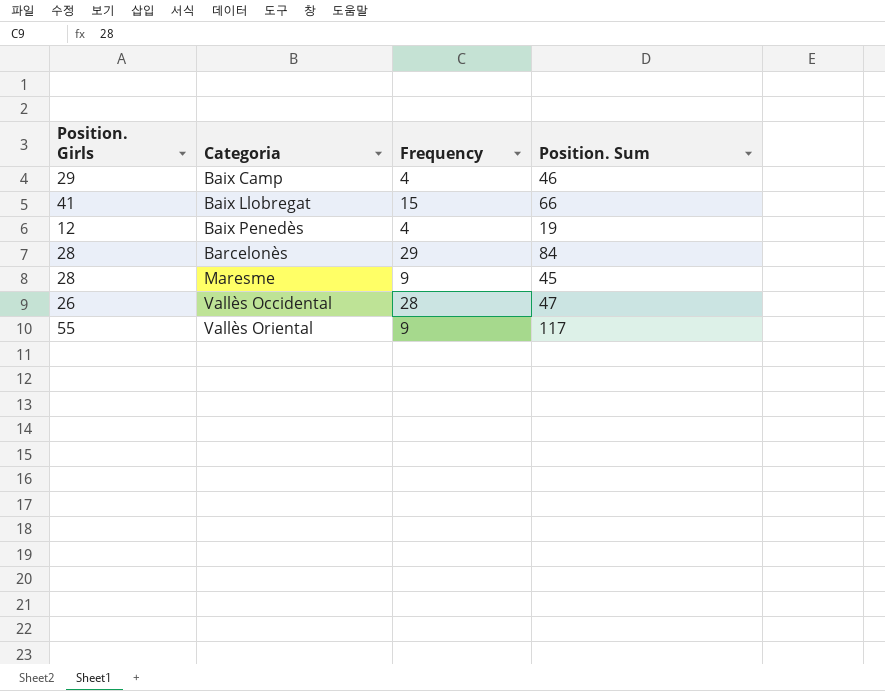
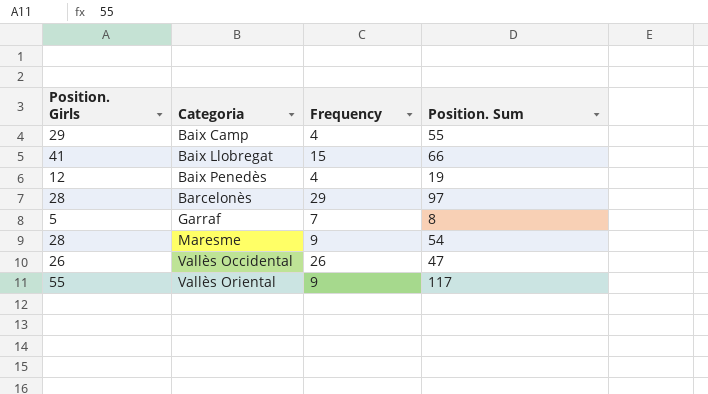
Baix Camp | Position. Sum: 46 -> 55
Barcelonès | Position. Sum: 84 -> 97
row Garraf: none -> 5 | 7 | 8
Maresme | Position. Sum: 45 -> 54
Vallès Occidental | Frequency: 28 -> 26

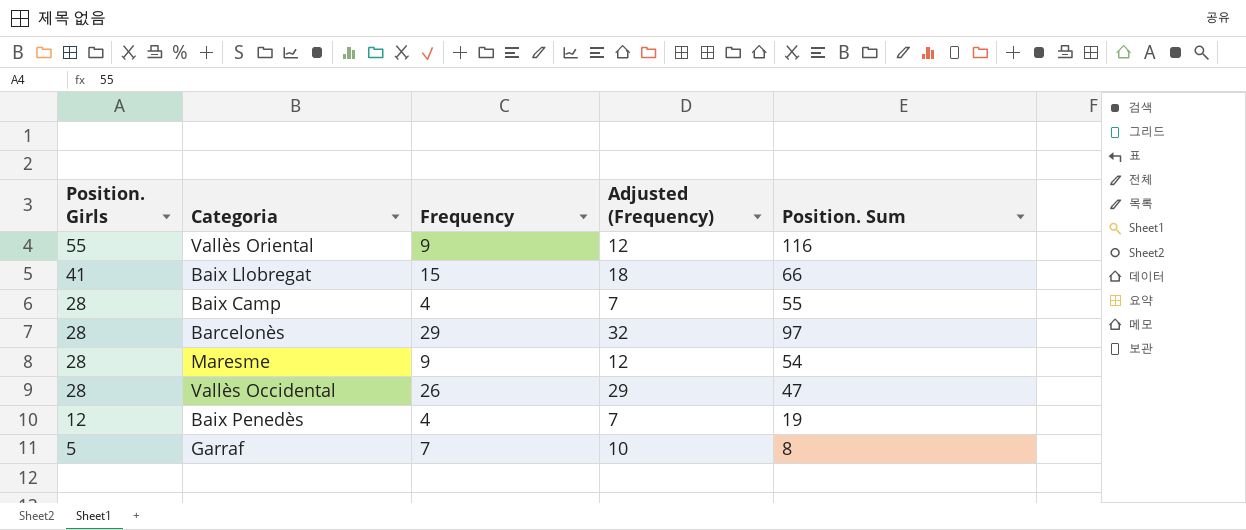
row order: Categoria ascending -> Position. Girls descending
column Adjusted (Frequency) | formula: none -> [Frequency] + 3
Vallès Oriental | Position. Sum: 117 -> 116
Baix Camp | Position. Girls: 29 -> 28
Vallès Occidental | Position. Girls: 26 -> 28

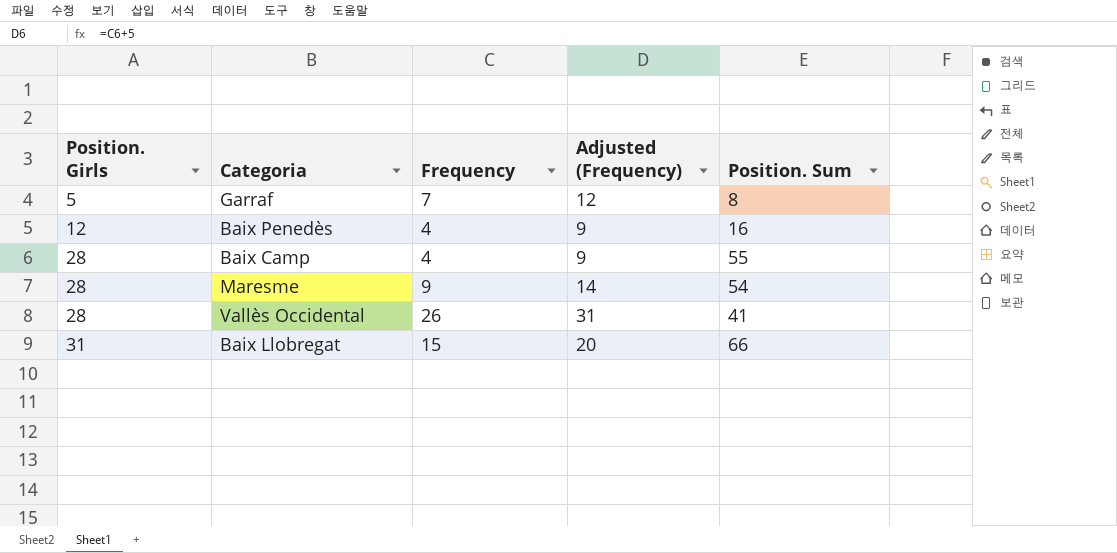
row order: Position. Girls descending -> Position. Girls ascending
column Adjusted (Frequency) | formula: [Frequency] + 3 -> [Frequency] + 5
row Vallès Oriental: 55 | 9 | 12 | 116 -> none
row Barcelonès: 28 | 29 | 32 | 97 -> none
Baix Penedès | Position. Sum: 19 -> 16
Vallès Occidental | Position. Sum: 47 -> 41
Baix Llobregat | Position. Girls: 41 -> 31

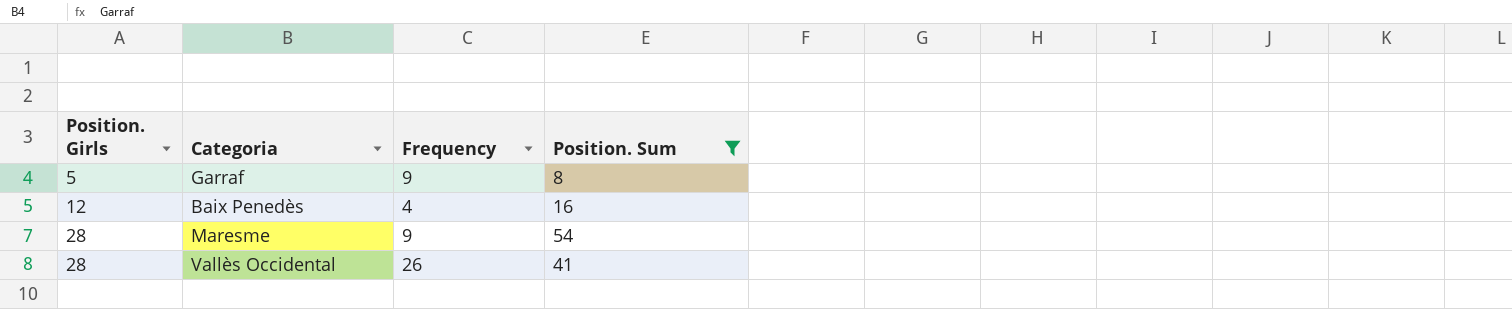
filter: none -> Position. Sum <= 54
column Adjusted (Frequency) | formula: [Frequency] + 5 -> none
Garraf | Frequency: 7 -> 9

